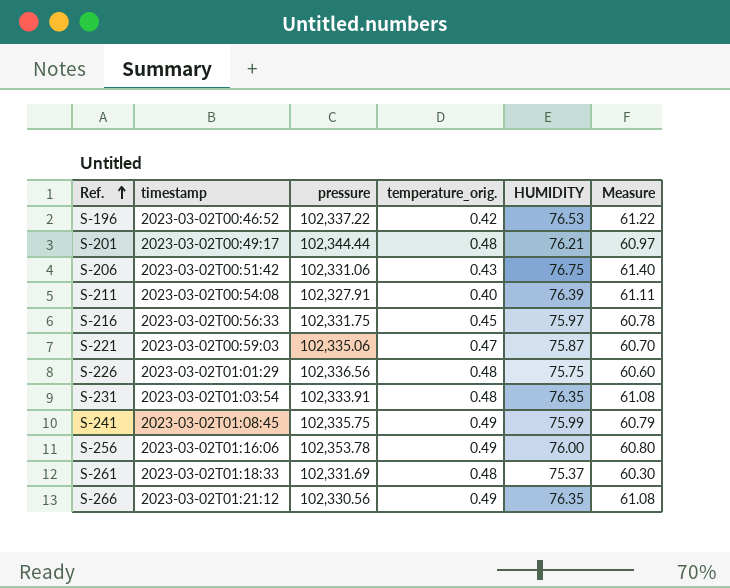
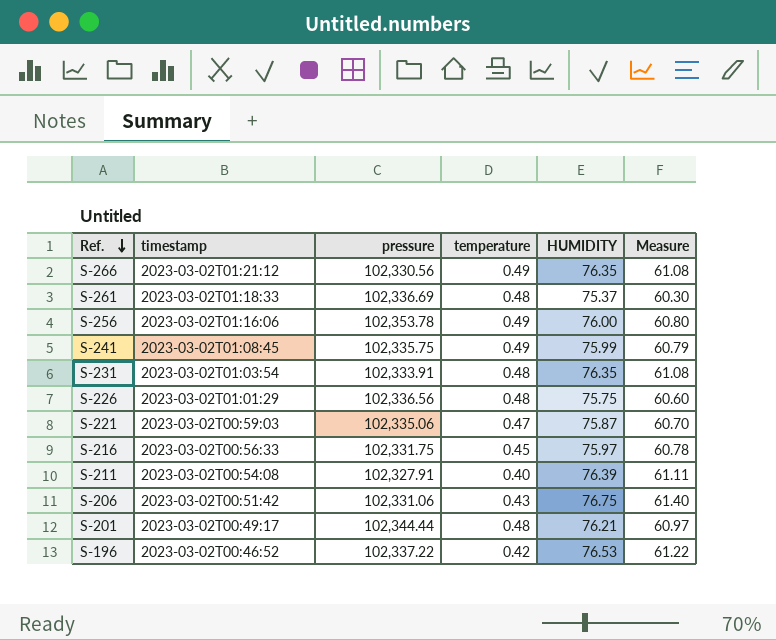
row order: Ref. ascending -> Ref. descending
column name: temperature_orig. -> temperature
S-261 | pressure: 102,331.69 -> 102,336.69

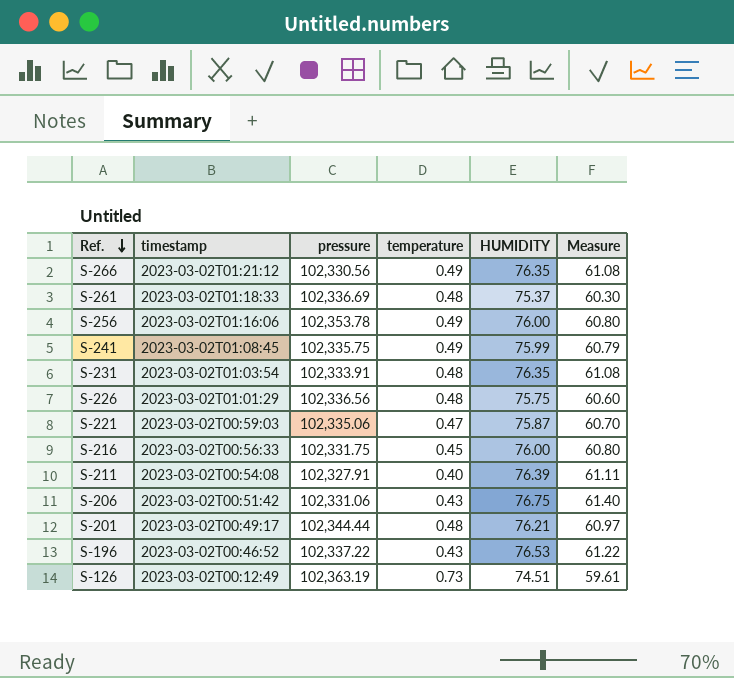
S-216 | HUMIDITY: 75.97 -> 76.00
S-216 | Measure: 60.78 -> 60.80
S-196 | temperature: 0.42 -> 0.43
row S-126: none -> 2023-03-02T00:12:49 | 102,363.19 | 0.73 | 74.51 | 59.61

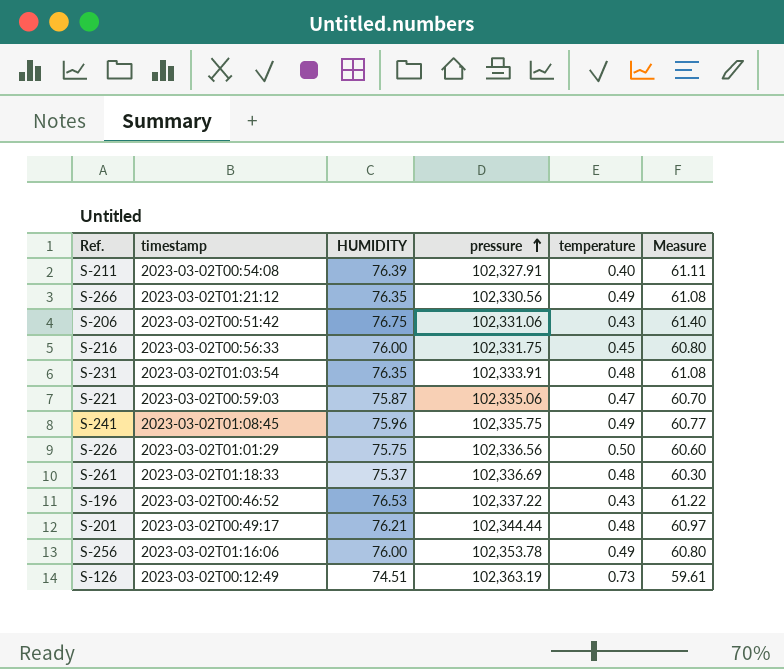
row order: Ref. descending -> pressure ascending
column HUMIDITY | position: 5 -> 3
S-241 | HUMIDITY: 75.99 -> 75.96
S-241 | Measure: 60.79 -> 60.77
S-226 | temperature: 0.48 -> 0.50

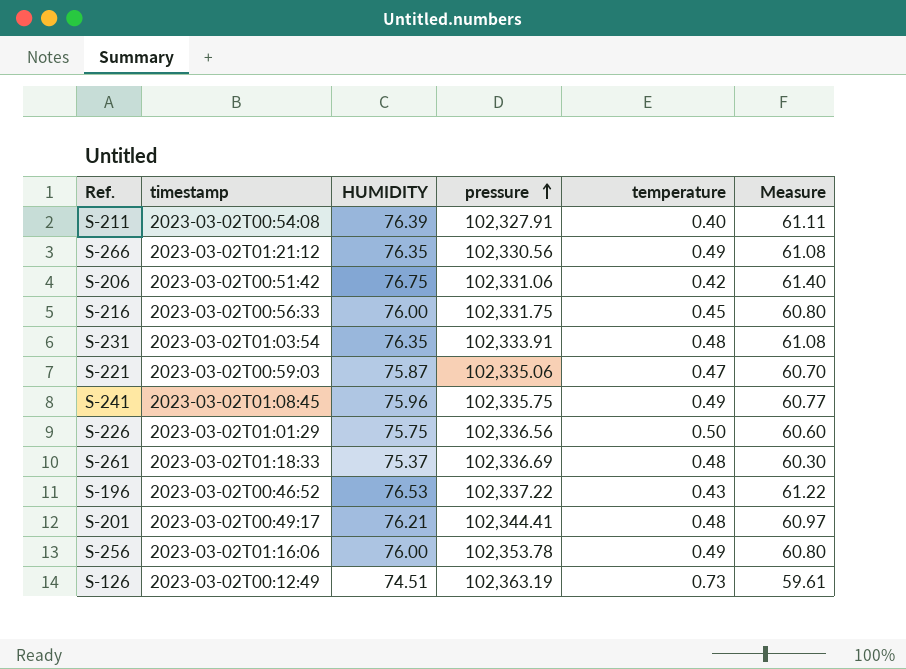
S-206 | temperature: 0.43 -> 0.42
S-201 | pressure: 102,344.44 -> 102,344.41

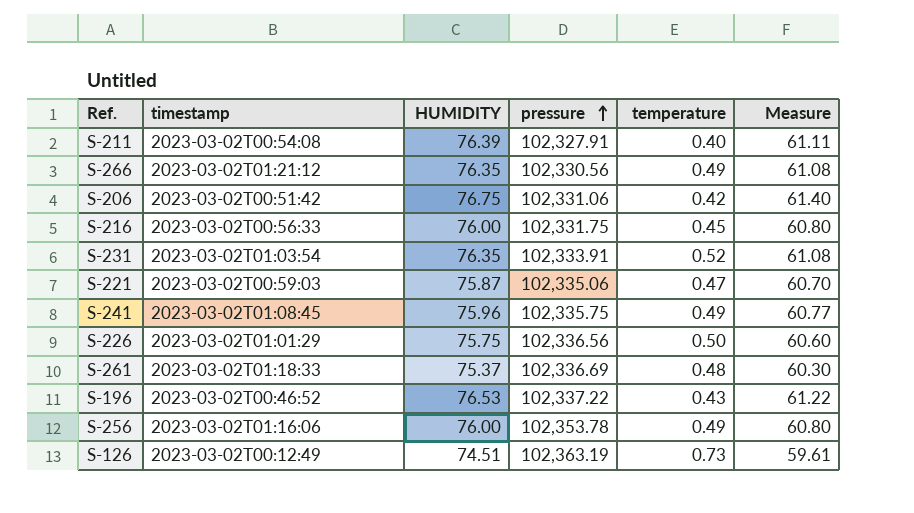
row S-201: 2023-03-02T00:49:17 | 76.21 | 102,344.41 | 0.48 | 60.97 -> none
S-231 | temperature: 0.48 -> 0.52

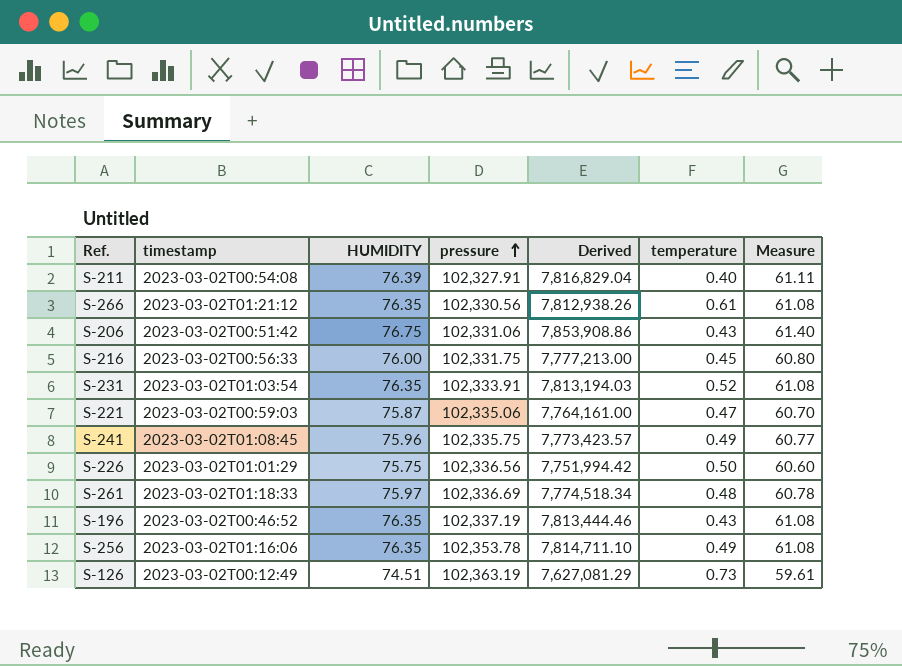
column Derived | formula: none -> [HUMIDITY] * [pressure]
S-266 | temperature: 0.49 -> 0.61
S-206 | temperature: 0.42 -> 0.43
S-261 | HUMIDITY: 75.37 -> 75.97
S-261 | Measure: 60.30 -> 60.78
S-196 | HUMIDITY: 76.53 -> 76.35
S-196 | pressure: 102,337.22 -> 102,337.19
S-196 | Measure: 61.22 -> 61.08
S-256 | HUMIDITY: 76.00 -> 76.35
S-256 | Measure: 60.80 -> 61.08

